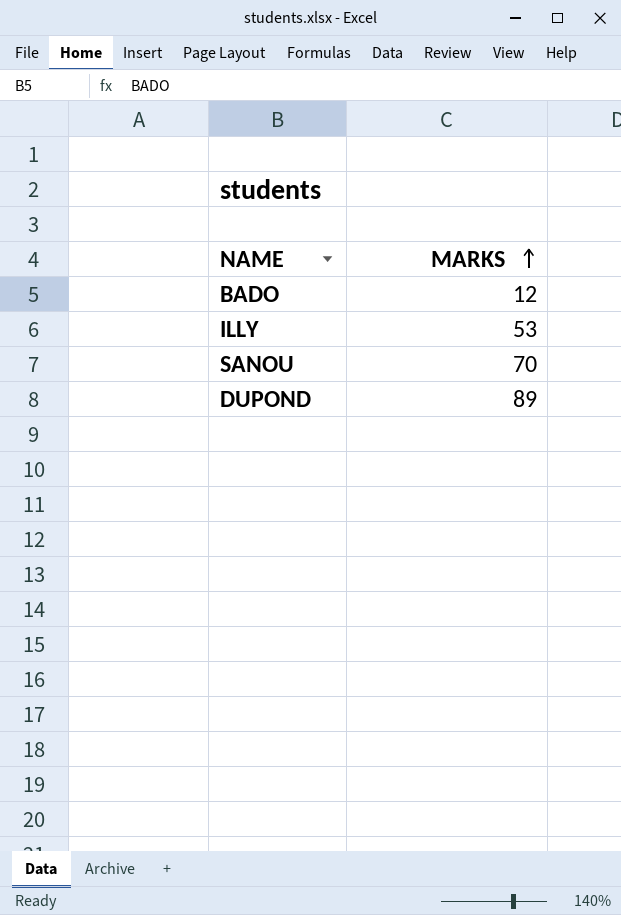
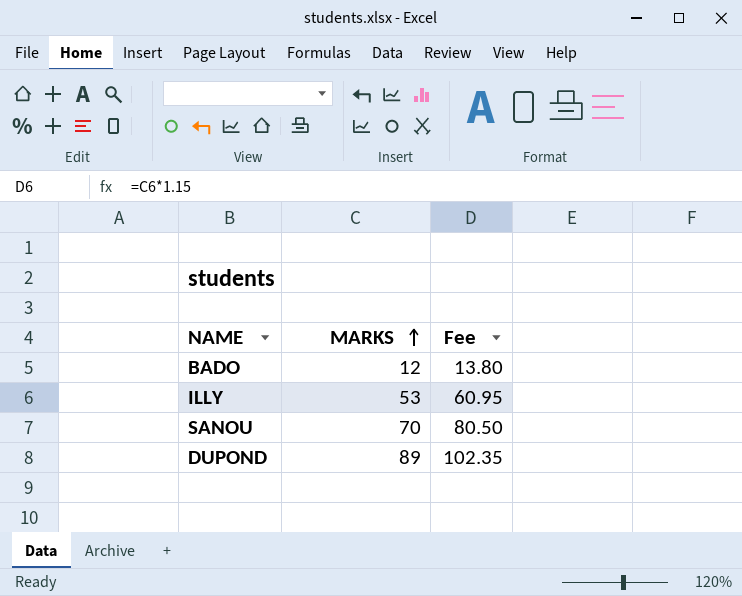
column Fee | formula: none -> [MARKS] * 1.15

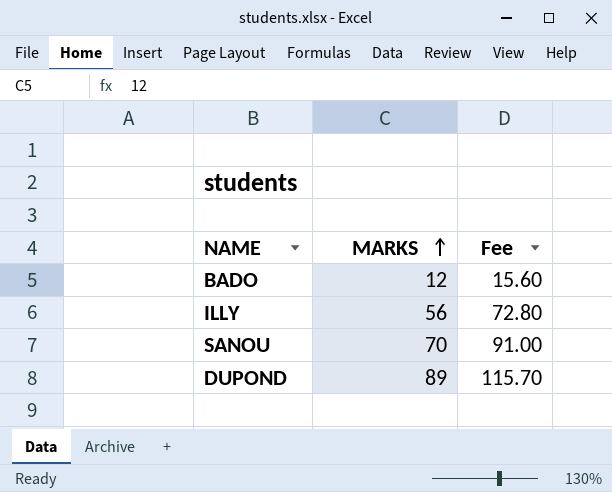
column Fee | formula: [MARKS] * 1.15 -> [MARKS] * 1.3
ILLY | MARKS: 53 -> 56

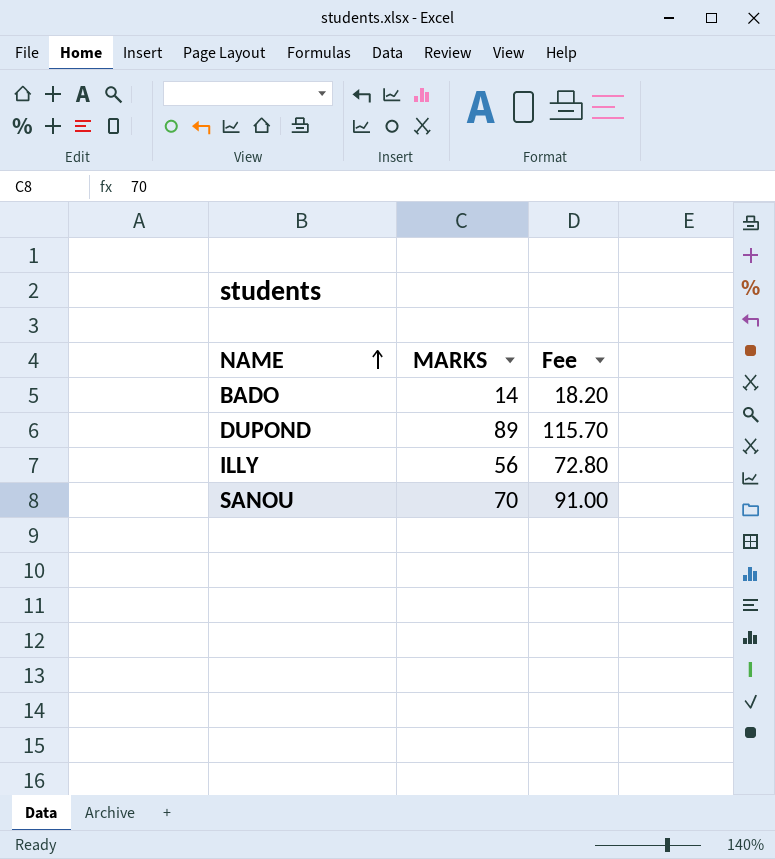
row order: MARKS ascending -> NAME ascending
BADO | MARKS: 12 -> 14
BADO | Fee: 15.60 -> 18.20

